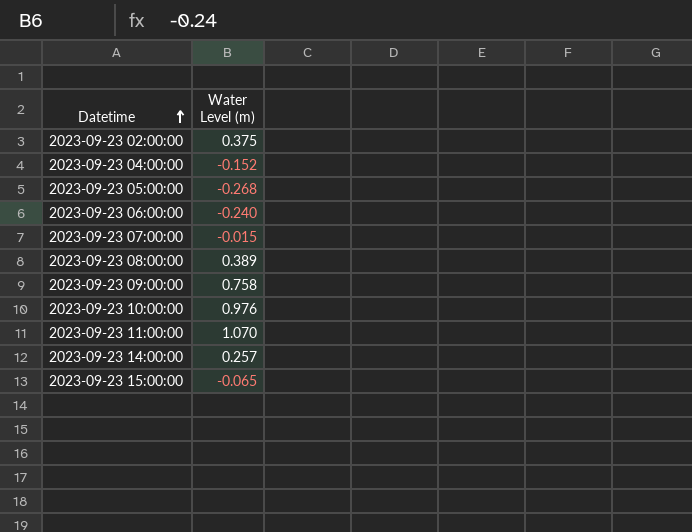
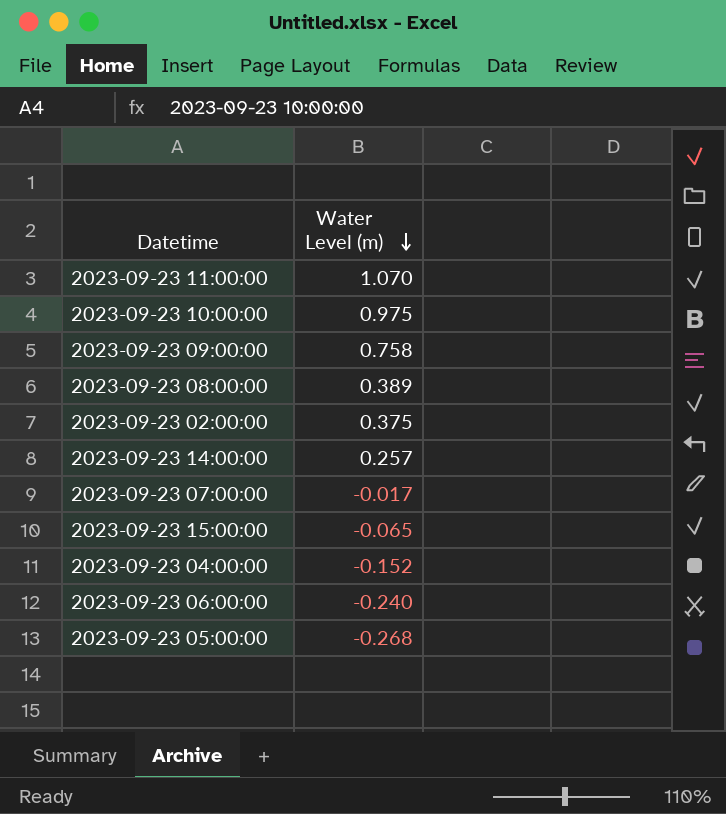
row order: Datetime ascending -> Water Level (m) descending
2023-09-23 10:00:00 | Water Level (m): 0.976 -> 0.975
2023-09-23 07:00:00 | Water Level (m): -0.015 -> -0.017

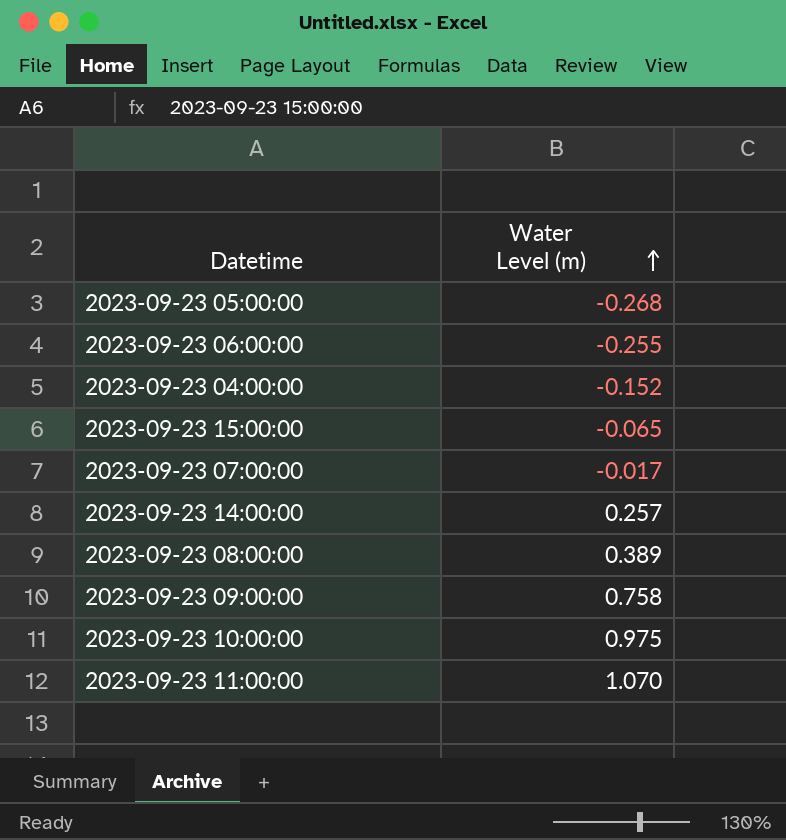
row order: Water Level (m) descending -> Water Level (m) ascending
row 2023-09-23 02:00:00: 0.375 -> none
2023-09-23 06:00:00 | Water Level (m): -0.240 -> -0.255

